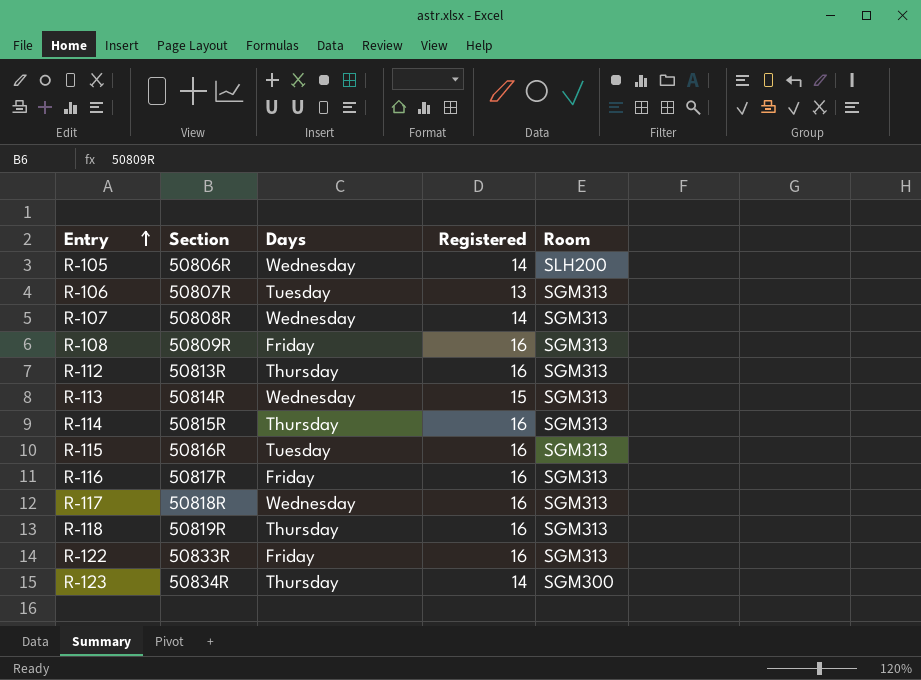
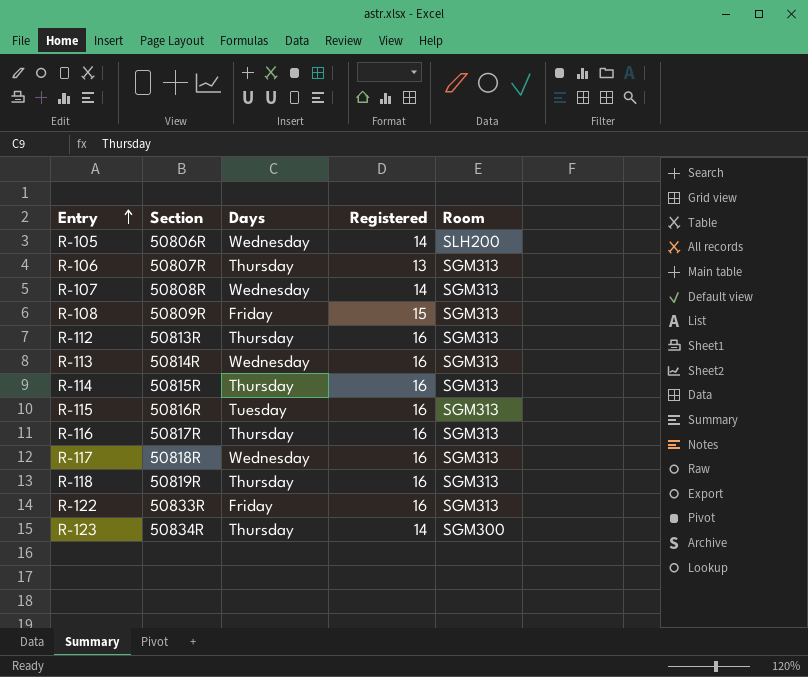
R-106 | Days: Tuesday -> Thursday
R-108 | Registered: 16 -> 15
R-113 | Registered: 15 -> 16
R-116 | Days: Friday -> Thursday

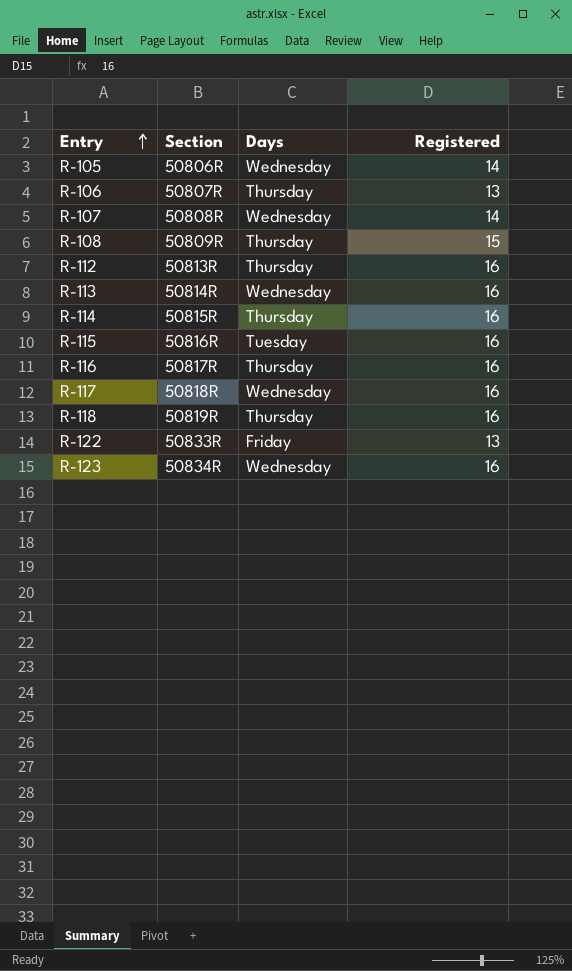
column Room | position: 5 -> none
R-108 | Days: Friday -> Thursday
R-122 | Registered: 16 -> 13
R-123 | Days: Thursday -> Wednesday
R-123 | Registered: 14 -> 16

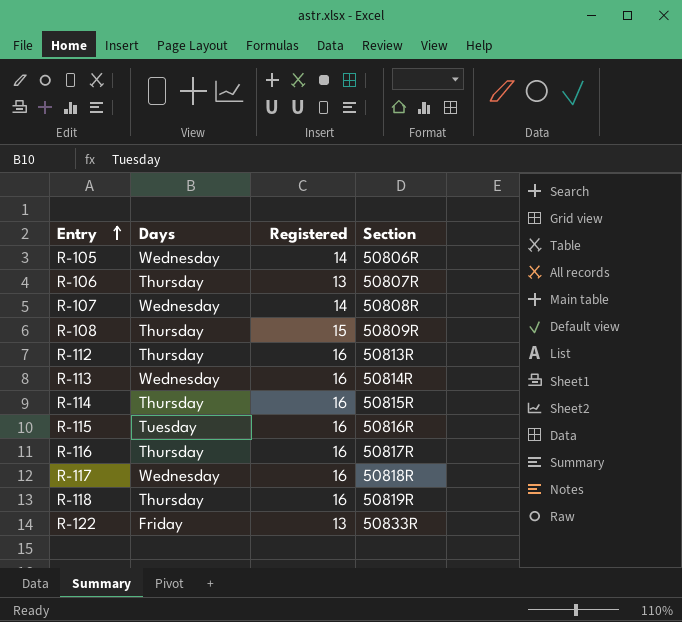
column Section | position: 2 -> 4
row R-123: 50834R | Wednesday | 16 -> none

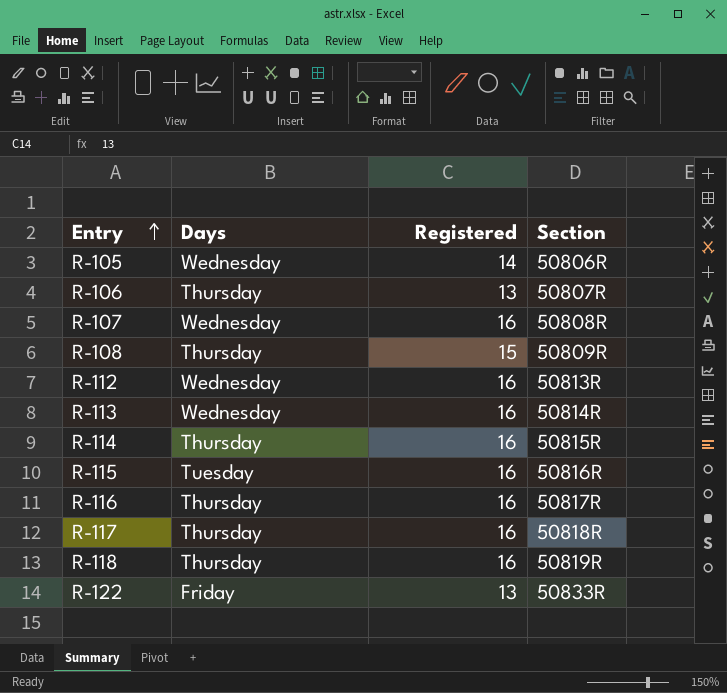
R-107 | Registered: 14 -> 16
R-112 | Days: Thursday -> Wednesday
R-117 | Days: Wednesday -> Thursday

